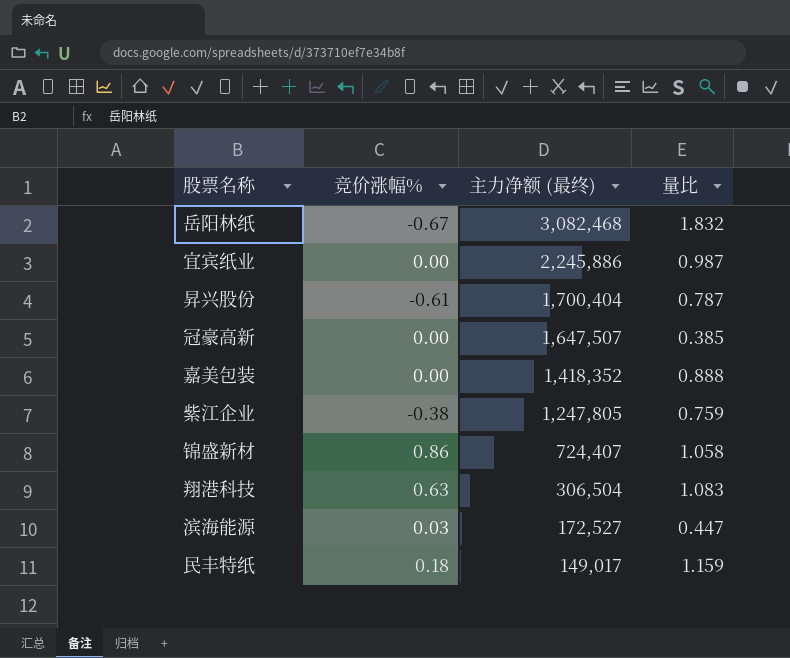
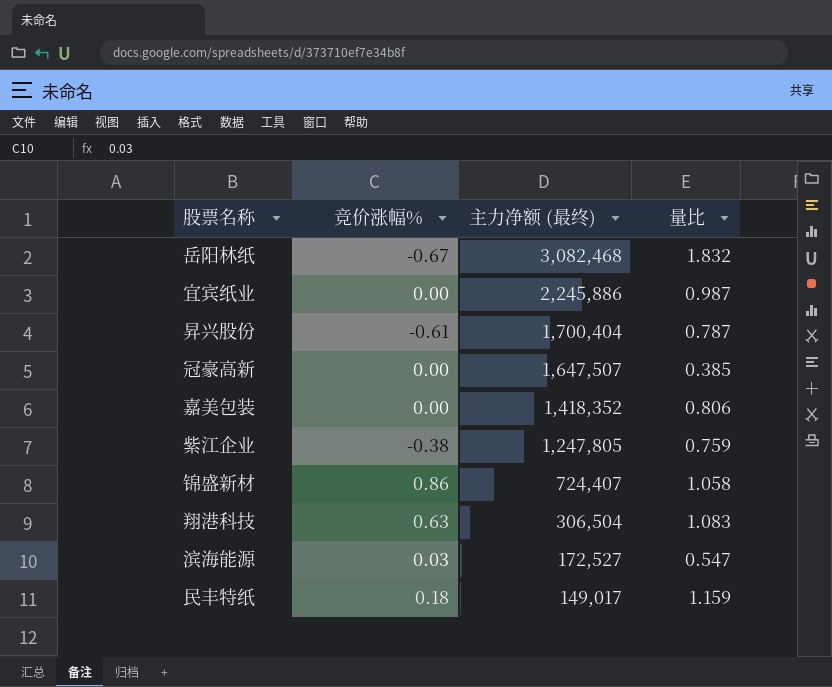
嘉美包装 | 量比: 0.888 -> 0.806
滨海能源 | 量比: 0.447 -> 0.547

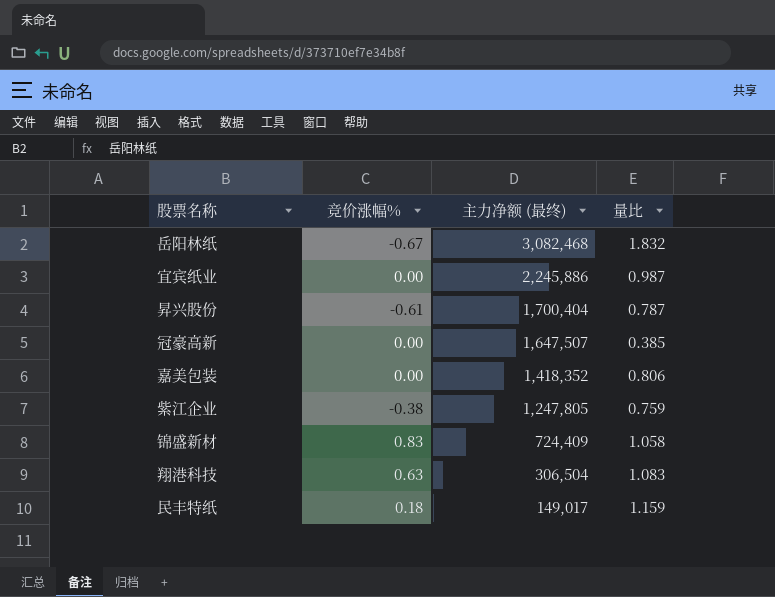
row 滨海能源: 0.03 | 172,527 | 0.547 -> none
锦盛新材 | 竞价涨幅%: 0.86 -> 0.83
锦盛新材 | 主力净额 (最终): 724,407 -> 724,409

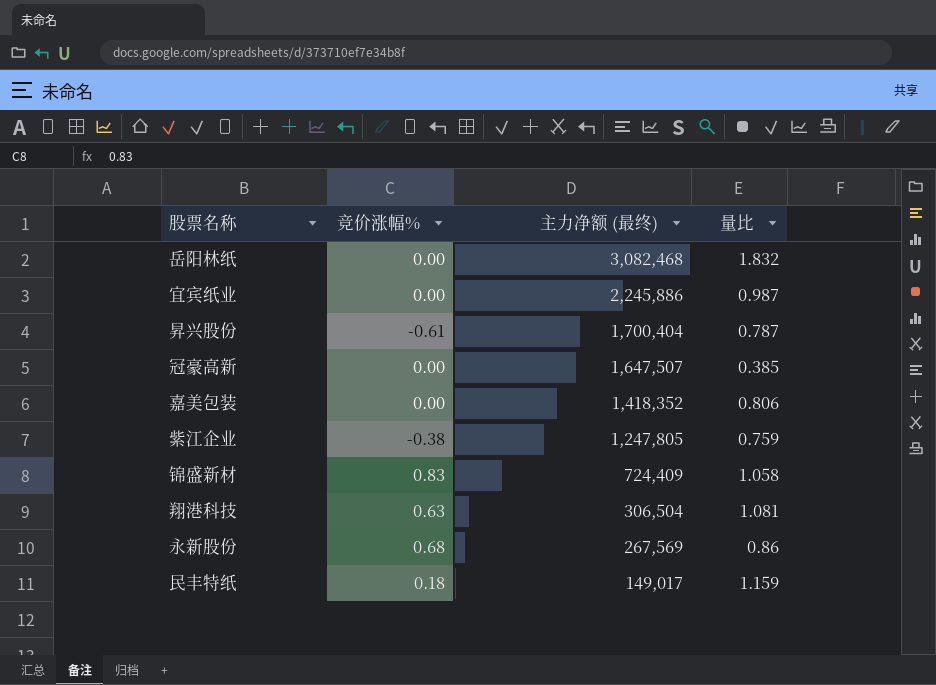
岳阳林纸 | 竞价涨幅%: -0.67 -> 0.00
翔港科技 | 量比: 1.083 -> 1.081
row 永新股份: none -> 0.68 | 267,569 | 0.86

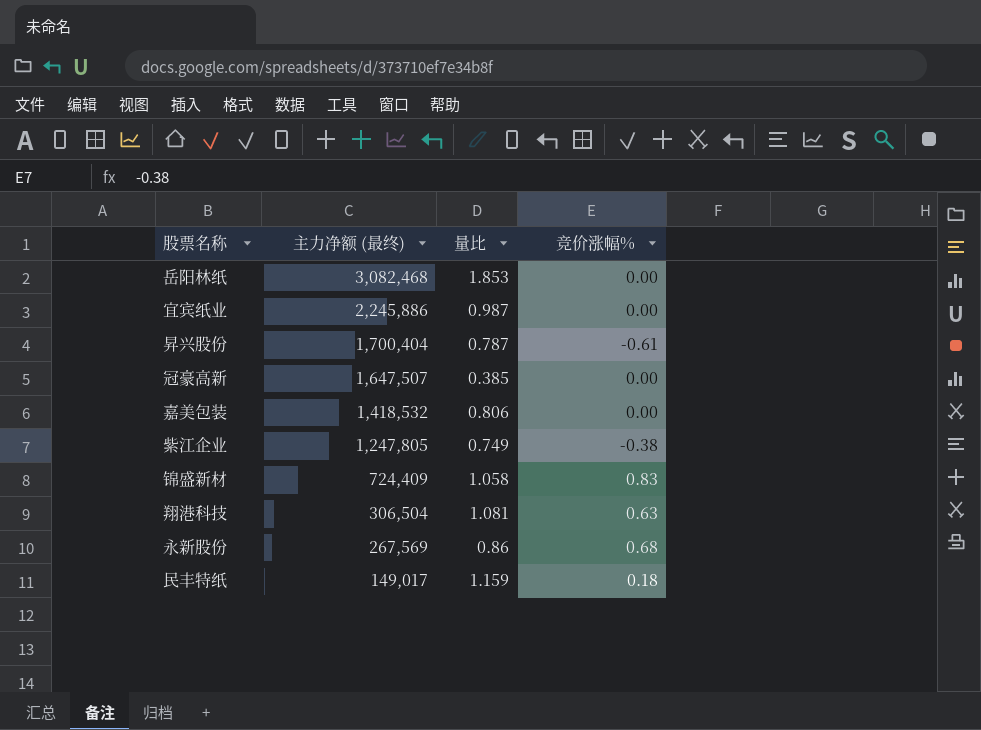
column 竞价涨幅% | position: 2 -> 4
岳阳林纸 | 量比: 1.832 -> 1.853
嘉美包装 | 主力净额 (最终): 1,418,352 -> 1,418,532
紫江企业 | 量比: 0.759 -> 0.749

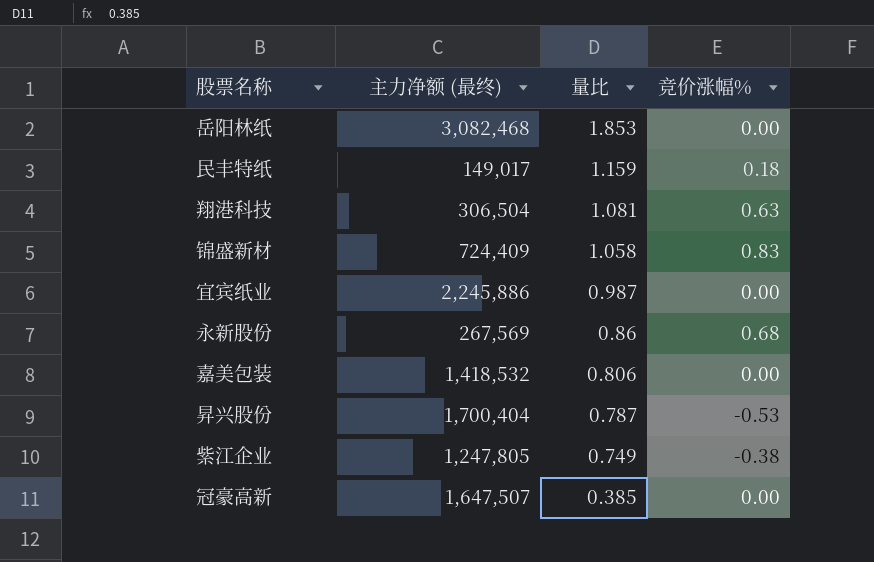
row order: 主力净额 (最终) descending -> 量比 descending
昇兴股份 | 竞价涨幅%: -0.61 -> -0.53

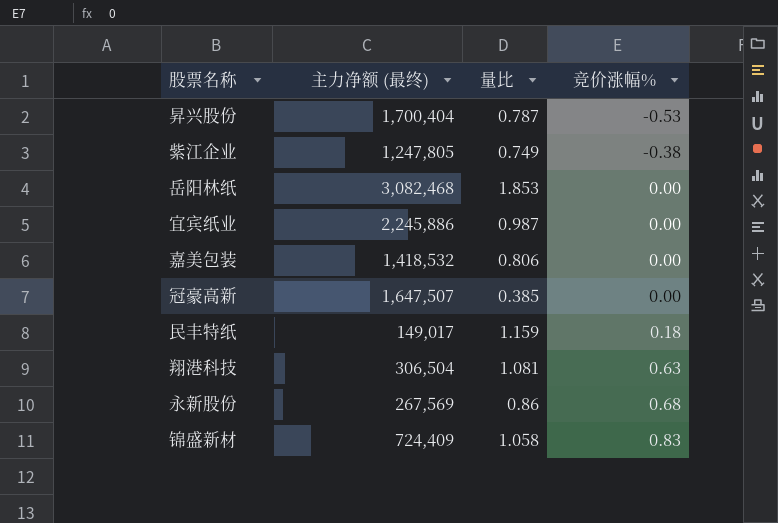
row order: 量比 descending -> 竞价涨幅% ascending

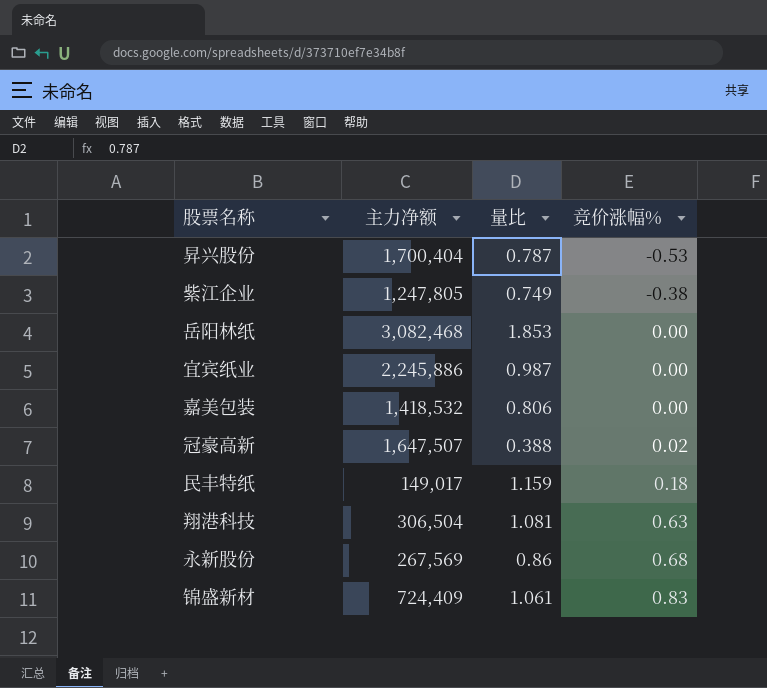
column name: 主力净额 (最终) -> 主力净额
冠豪高新 | 量比: 0.385 -> 0.388
冠豪高新 | 竞价涨幅%: 0.00 -> 0.02
锦盛新材 | 量比: 1.058 -> 1.061

